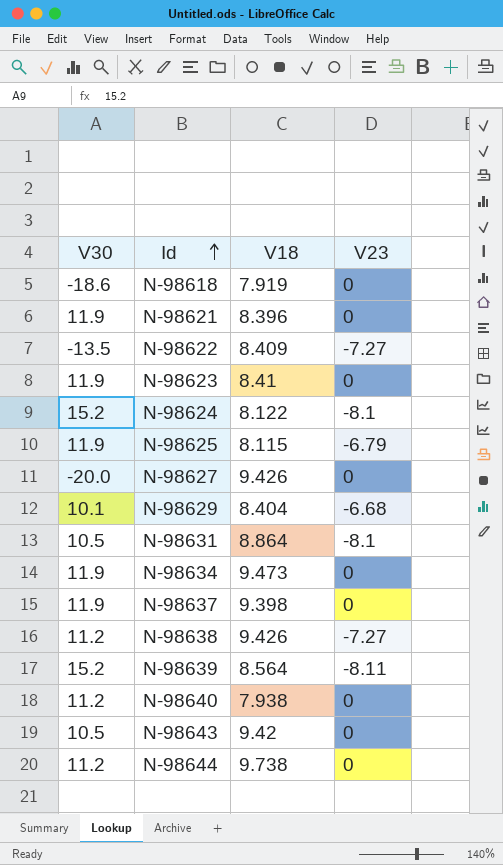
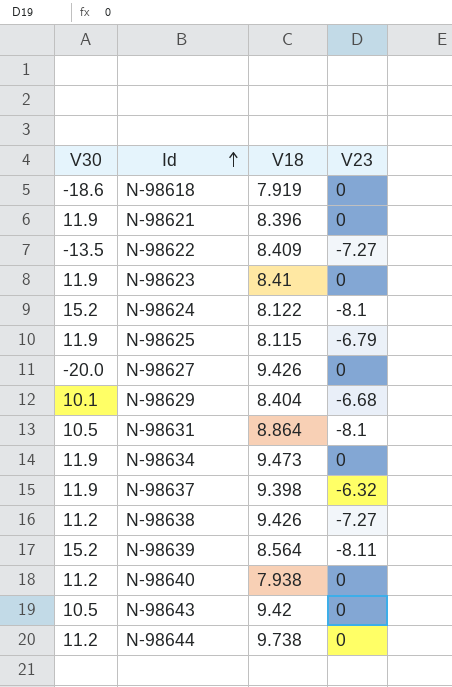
N-98637 | V23: 0 -> -6.32

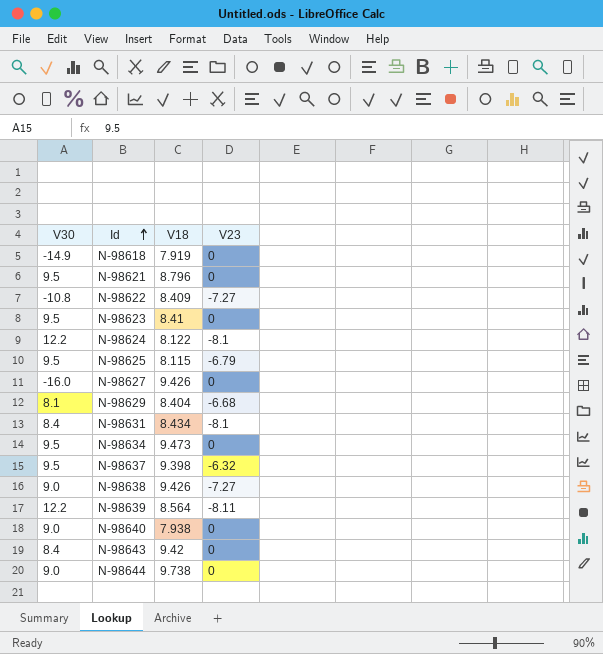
N-98618 | V30: -18.6 -> -14.9
N-98621 | V30: 11.9 -> 9.5
N-98621 | V18: 8.396 -> 8.796
N-98622 | V30: -13.5 -> -10.8
N-98623 | V30: 11.9 -> 9.5
N-98624 | V30: 15.2 -> 12.2
N-98625 | V30: 11.9 -> 9.5
N-98627 | V30: -20.0 -> -16.0
N-98629 | V30: 10.1 -> 8.1
N-98631 | V30: 10.5 -> 8.4
N-98631 | V18: 8.864 -> 8.434
N-98634 | V30: 11.9 -> 9.5
N-98637 | V30: 11.9 -> 9.5
N-98638 | V30: 11.2 -> 9.0
N-98639 | V30: 15.2 -> 12.2
N-98640 | V30: 11.2 -> 9.0
N-98643 | V30: 10.5 -> 8.4
N-98644 | V30: 11.2 -> 9.0

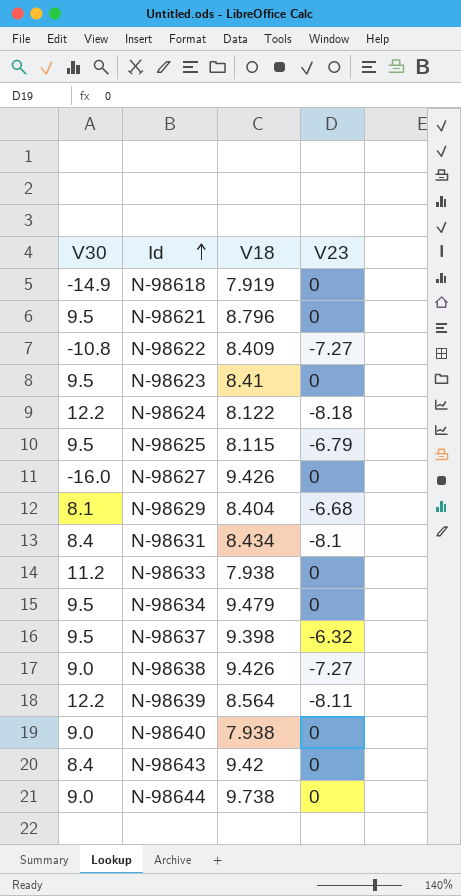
N-98624 | V23: -8.1 -> -8.18
row N-98633: none -> 11.2 | 7.938 | 0
N-98634 | V18: 9.473 -> 9.479

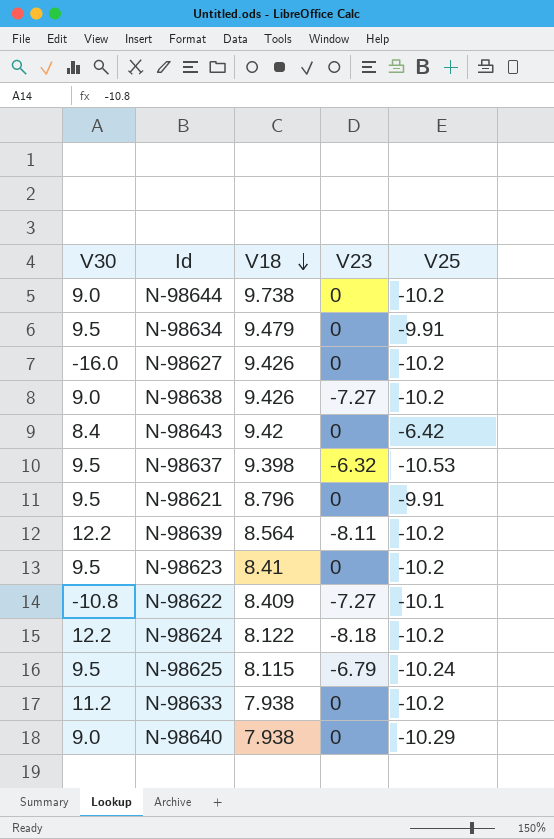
row order: Id ascending -> V18 descending
column V25 | position: none -> 5
row N-98618: -14.9 | 7.919 | 0 -> none
row N-98629: 8.1 | 8.404 | -6.68 -> none
row N-98631: 8.4 | 8.434 | -8.1 -> none

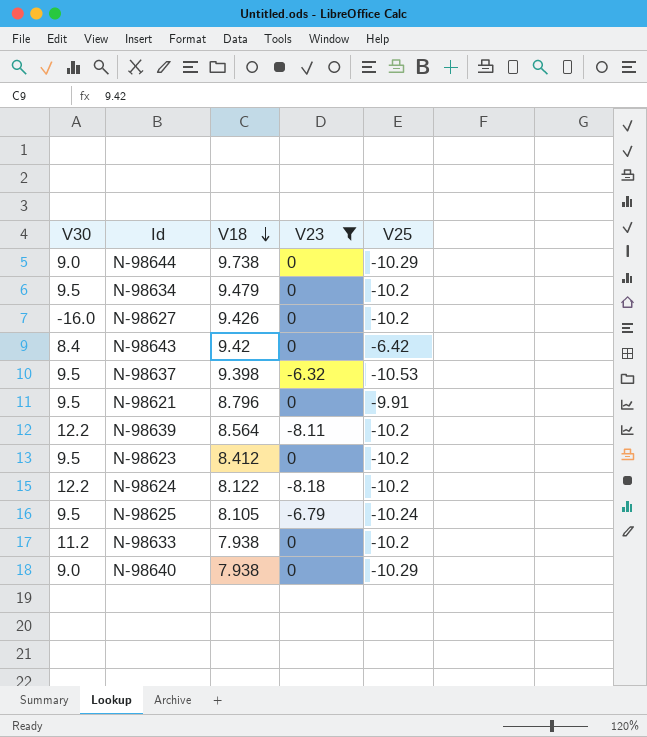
filter: none -> V23 != -7.27
N-98644 | V25: -10.2 -> -10.29
N-98634 | V25: -9.91 -> -10.2
N-98623 | V18: 8.41 -> 8.412
N-98625 | V18: 8.115 -> 8.105

